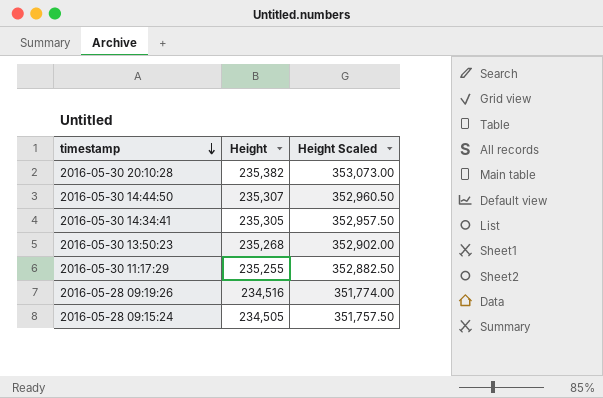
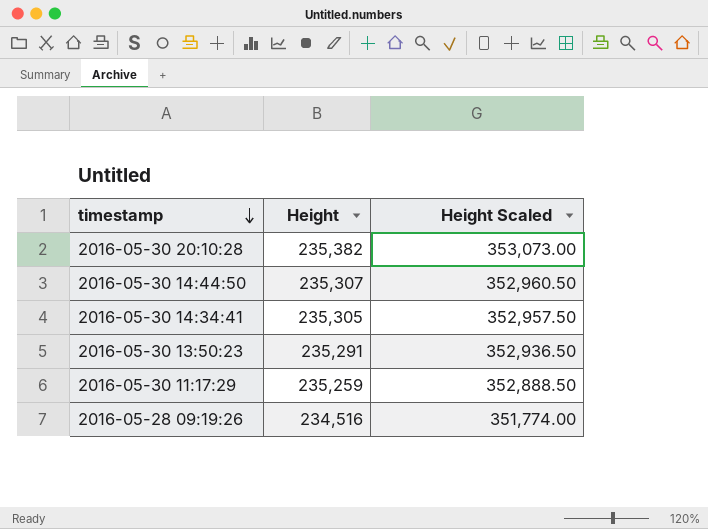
row 2016-05-28 09:15:24: 234,505 | 351,757.50 -> none
2016-05-30 13:50:23 | Height: 235,268 -> 235,291
2016-05-30 13:50:23 | Height Scaled: 352,902.00 -> 352,936.50
2016-05-30 11:17:29 | Height: 235,255 -> 235,259
2016-05-30 11:17:29 | Height Scaled: 352,882.50 -> 352,888.50

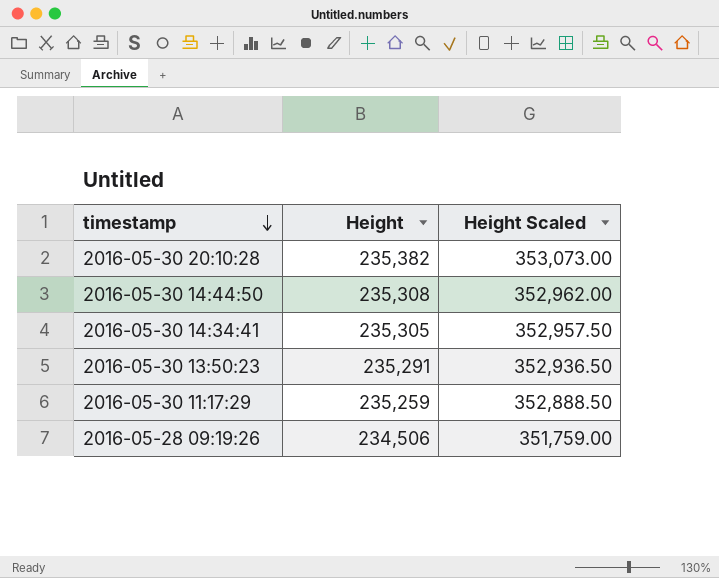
2016-05-30 14:44:50 | Height: 235,307 -> 235,308
2016-05-30 14:44:50 | Height Scaled: 352,960.50 -> 352,962.00
2016-05-28 09:19:26 | Height: 234,516 -> 234,506
2016-05-28 09:19:26 | Height Scaled: 351,774.00 -> 351,759.00

